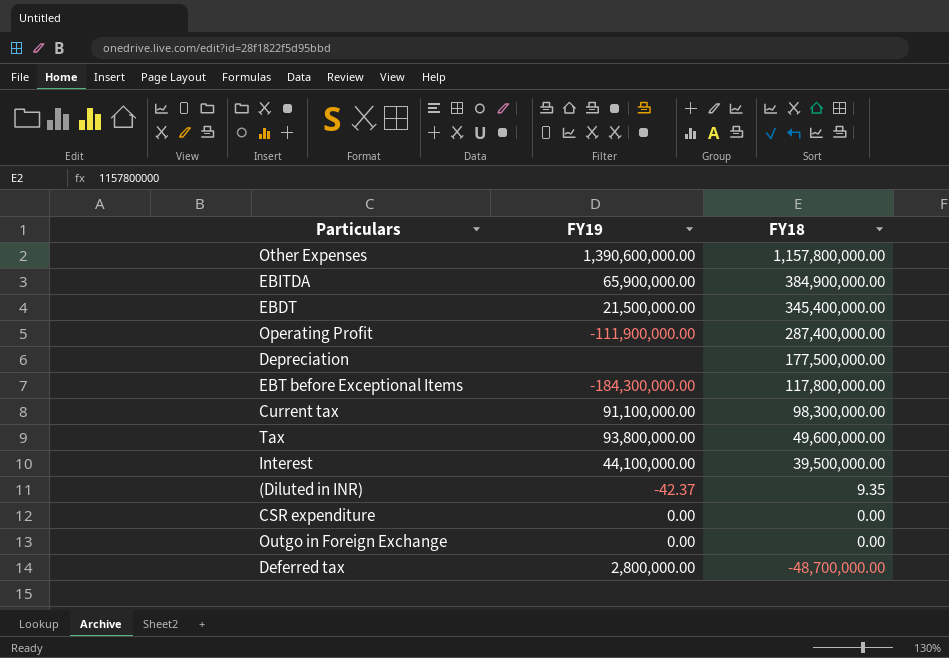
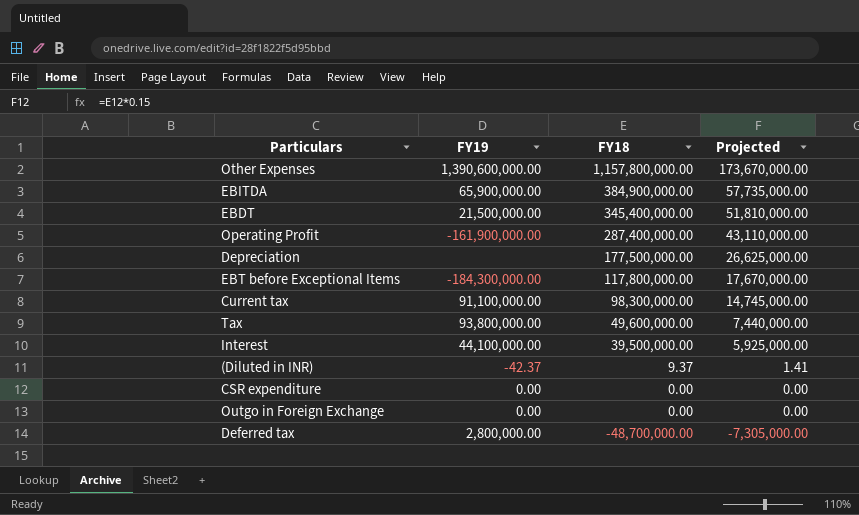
column Projected | formula: none -> [FY18] * 0.15
Operating Profit | FY19: -111,900,000.00 -> -161,900,000.00
(Diluted in INR) | FY18: 9.35 -> 9.37

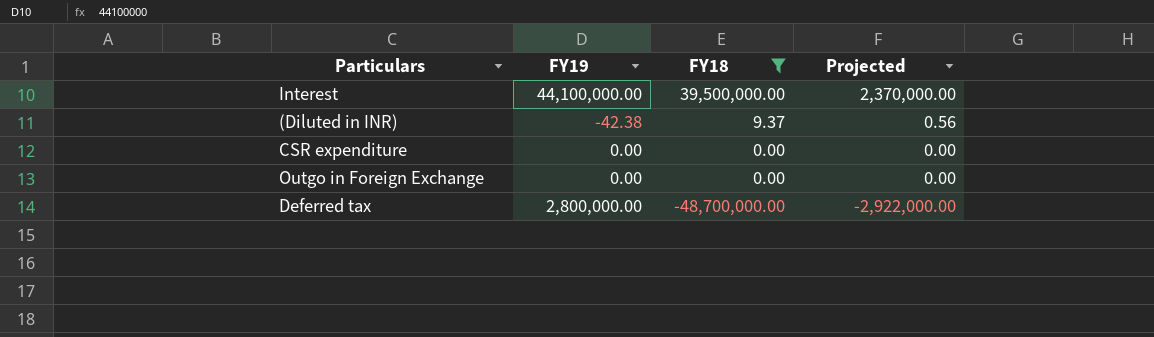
filter: none -> FY18 <= 39,500,000.00
column Projected | formula: [FY18] * 0.15 -> [FY18] * 0.06
(Diluted in INR) | FY19: -42.37 -> -42.38

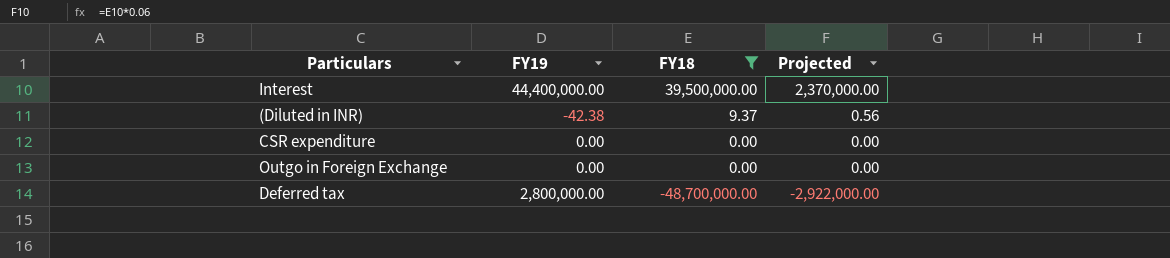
Interest | FY19: 44,100,000.00 -> 44,400,000.00

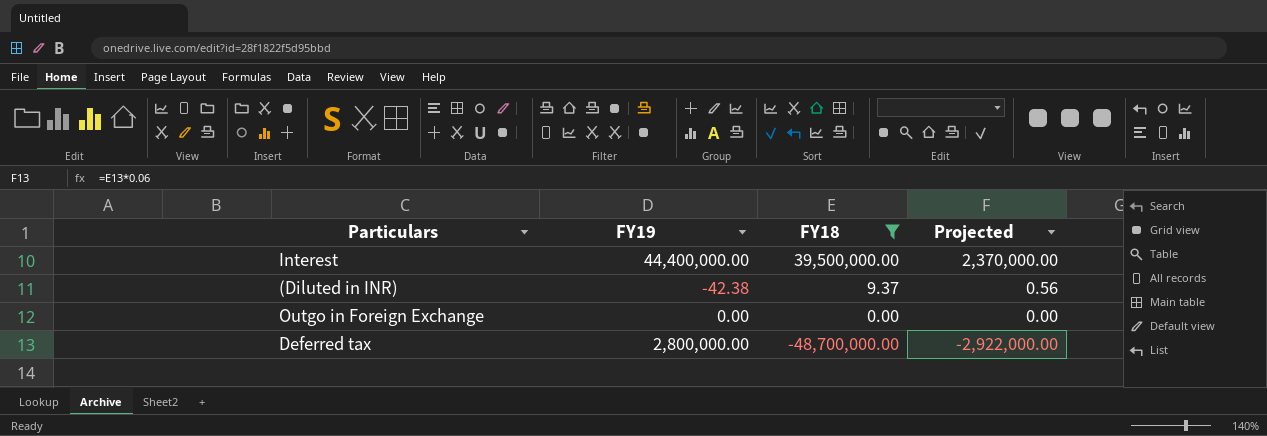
row CSR expenditure: 0.00 | 0.00 | 0.00 -> none

